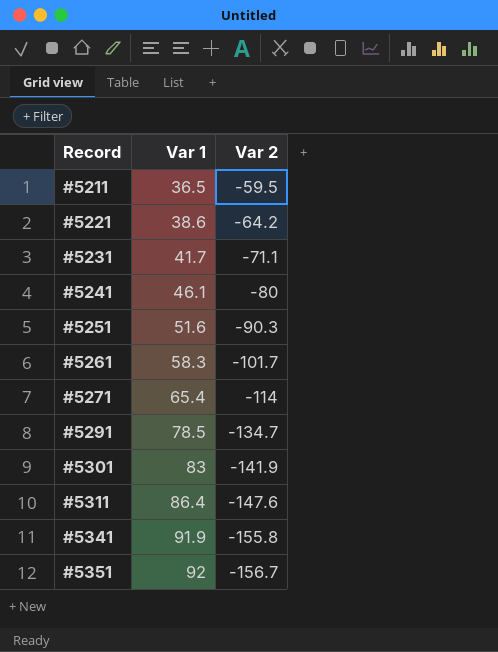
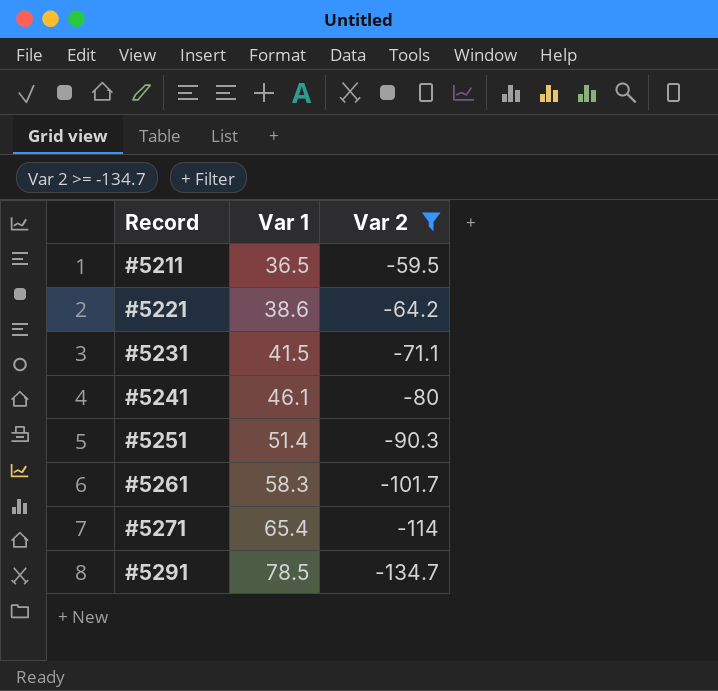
filter: none -> Var 2 >= -134.7
#5231 | Var 1: 41.7 -> 41.5
#5251 | Var 1: 51.6 -> 51.4

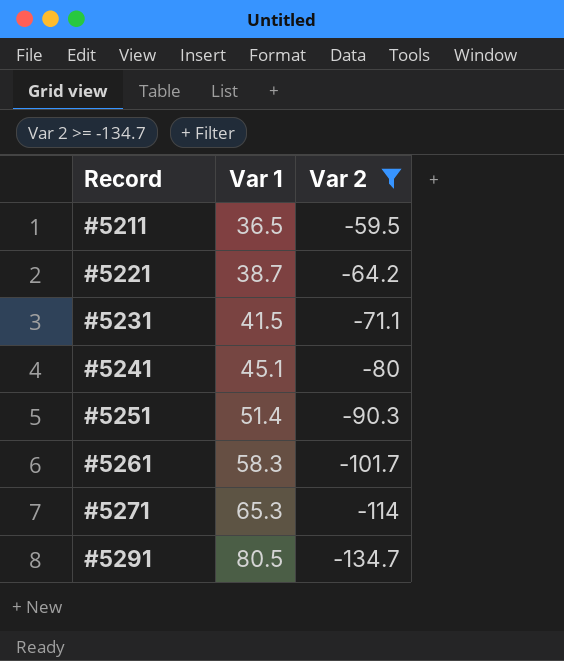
#5221 | Var 1: 38.6 -> 38.7
#5241 | Var 1: 46.1 -> 45.1
#5271 | Var 1: 65.4 -> 65.3
#5291 | Var 1: 78.5 -> 80.5

